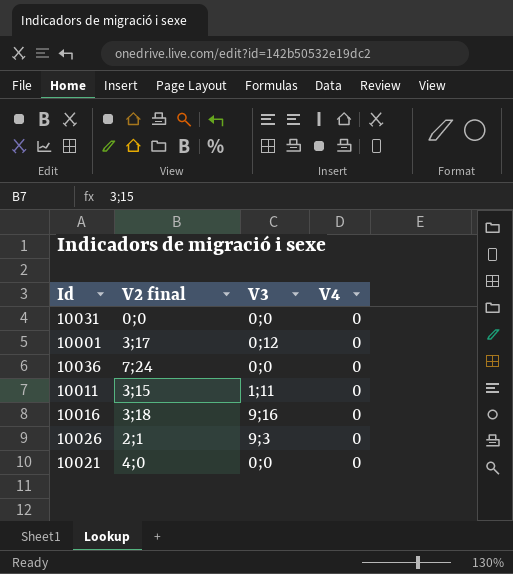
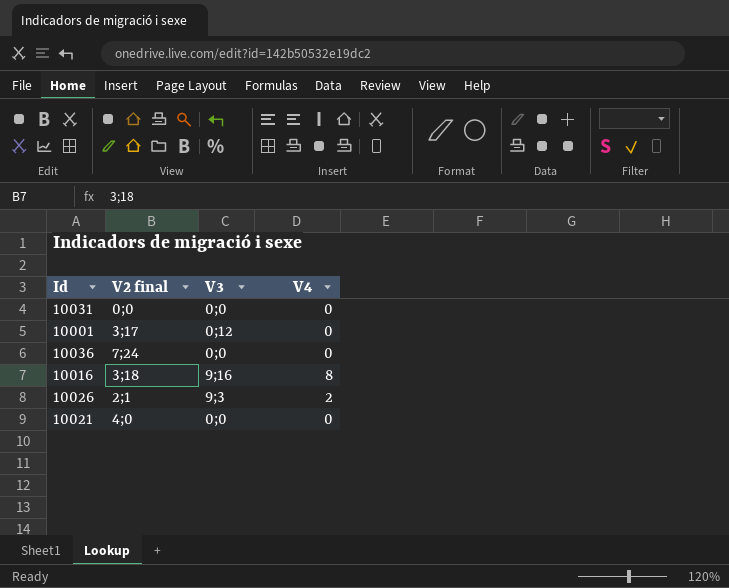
row 10011: 3;15 | 1;11 | 0 -> none
10016 | V4: 0 -> 8
10026 | V4: 0 -> 2

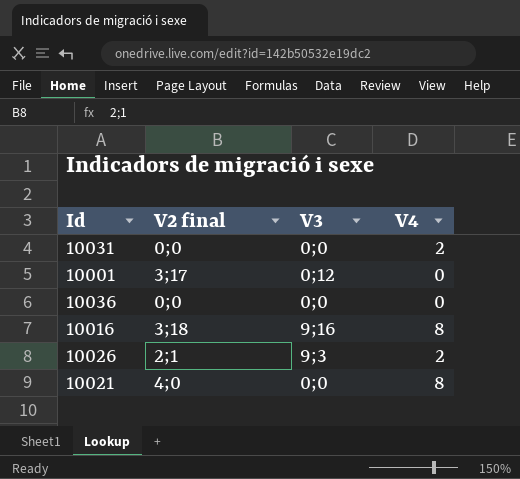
10031 | V4: 0 -> 2
10036 | V2 final: 7;24 -> 0;0
10021 | V4: 0 -> 8

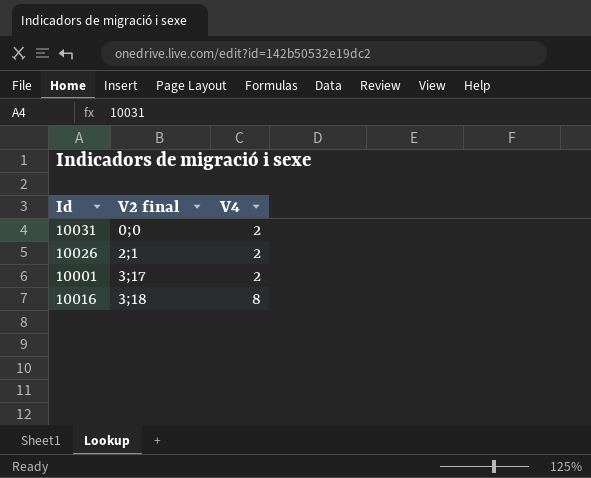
row order: none -> V2 final ascending
column V3 | position: 3 -> none
row 10036: 0;0 | 0;0 | 0 -> none
row 10021: 4;0 | 0;0 | 8 -> none
10001 | V4: 0 -> 2

